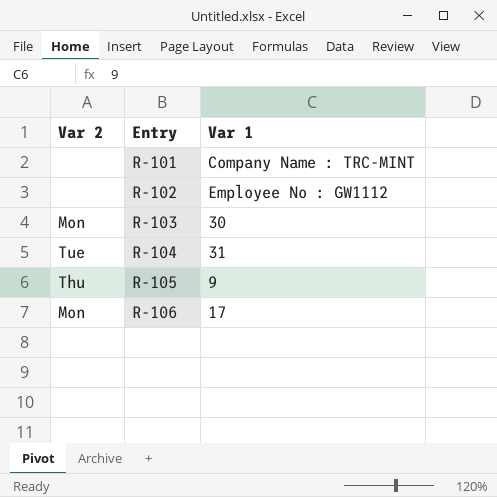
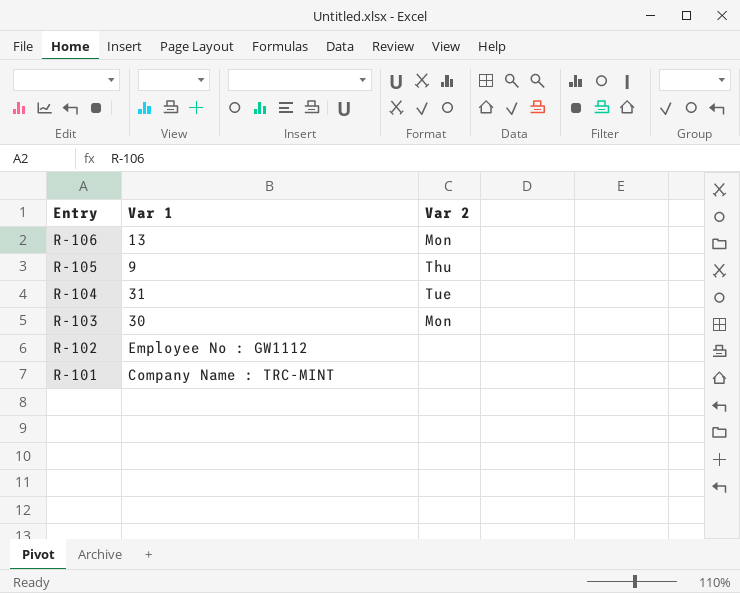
row order: Entry ascending -> Entry descending
column Var 2 | position: 1 -> 3
R-106 | Var 1: 17 -> 13

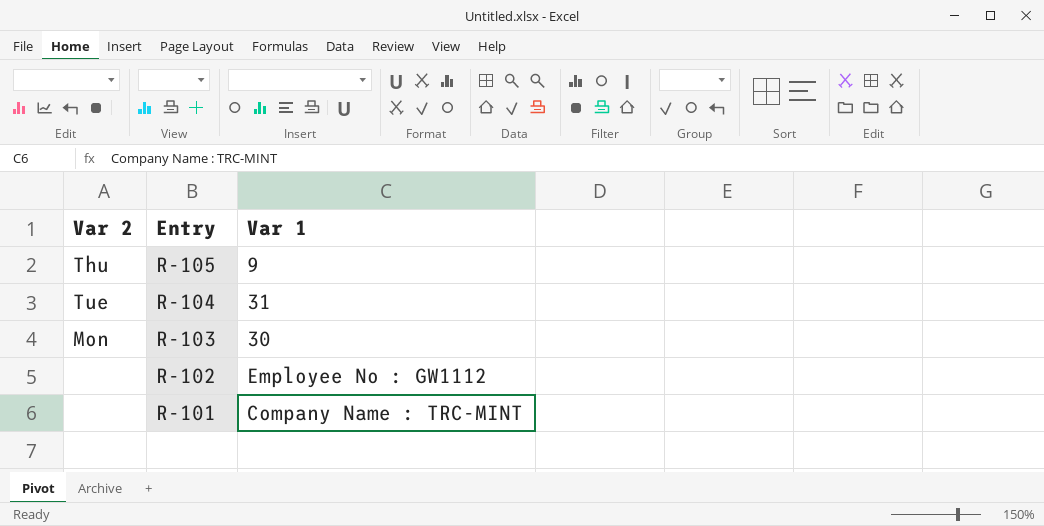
column Var 2 | position: 3 -> 1
row R-106: 13 | Mon -> none

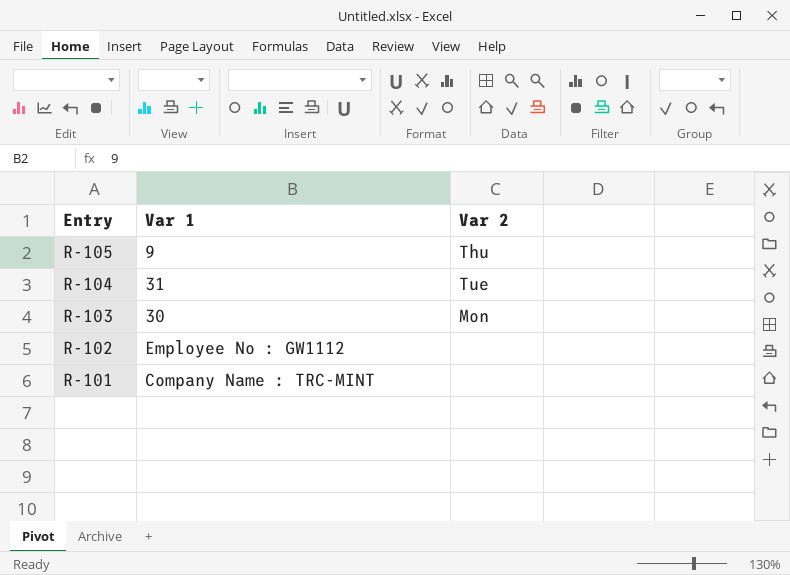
column Var 2 | position: 1 -> 3

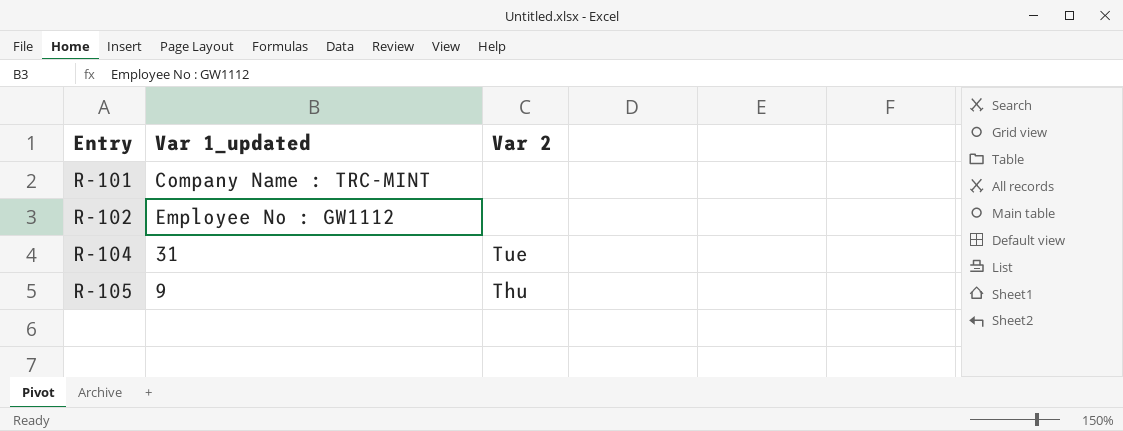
row order: Entry descending -> Entry ascending
column name: Var 1 -> Var 1_updated
row R-103: 30 | Mon -> none

